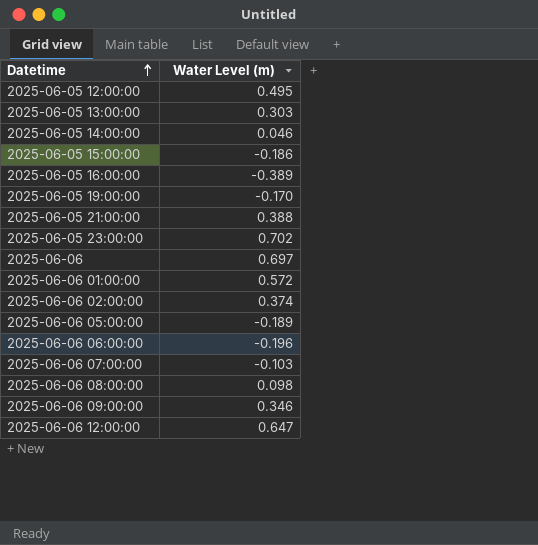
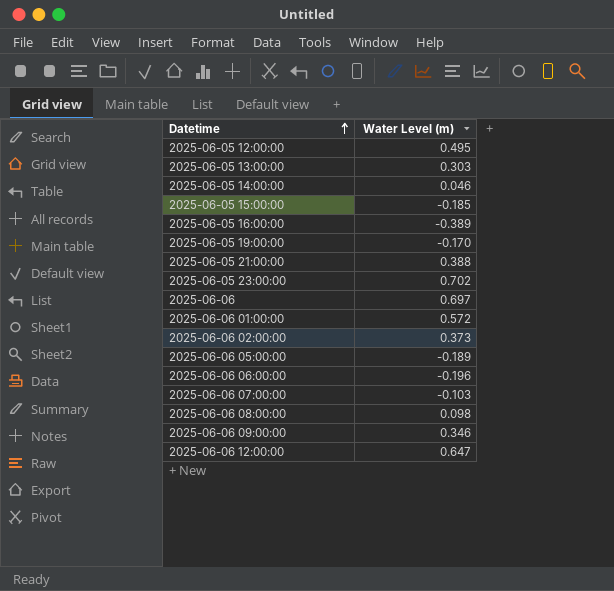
2025-06-05 15:00:00 | Water Level (m): -0.186 -> -0.185
2025-06-06 02:00:00 | Water Level (m): 0.374 -> 0.373

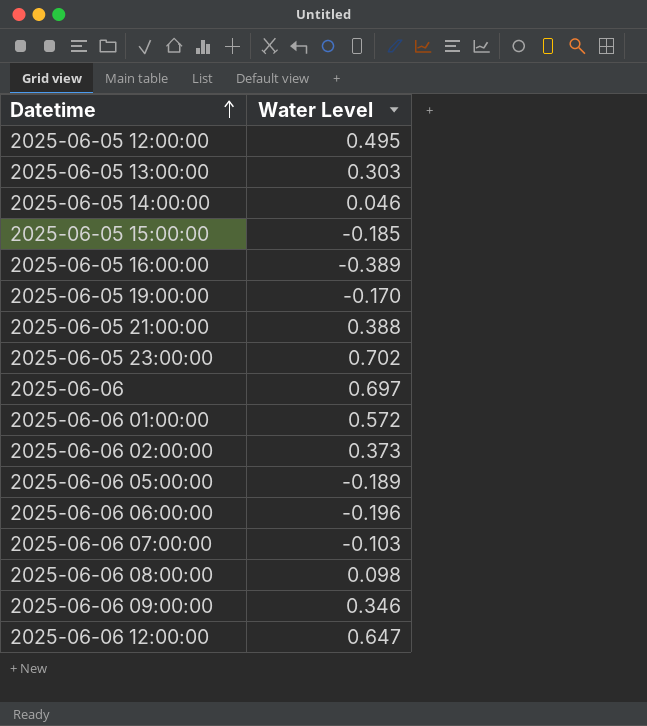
column name: Water Level (m) -> Water Level

